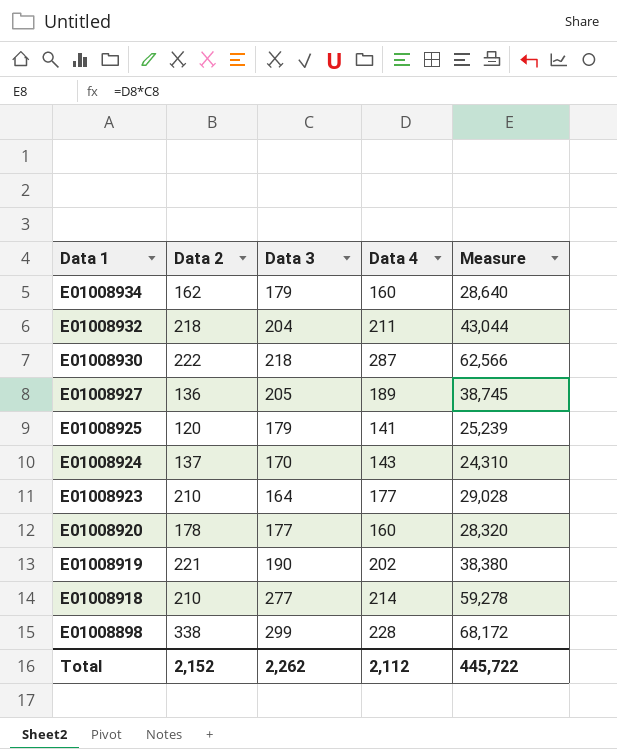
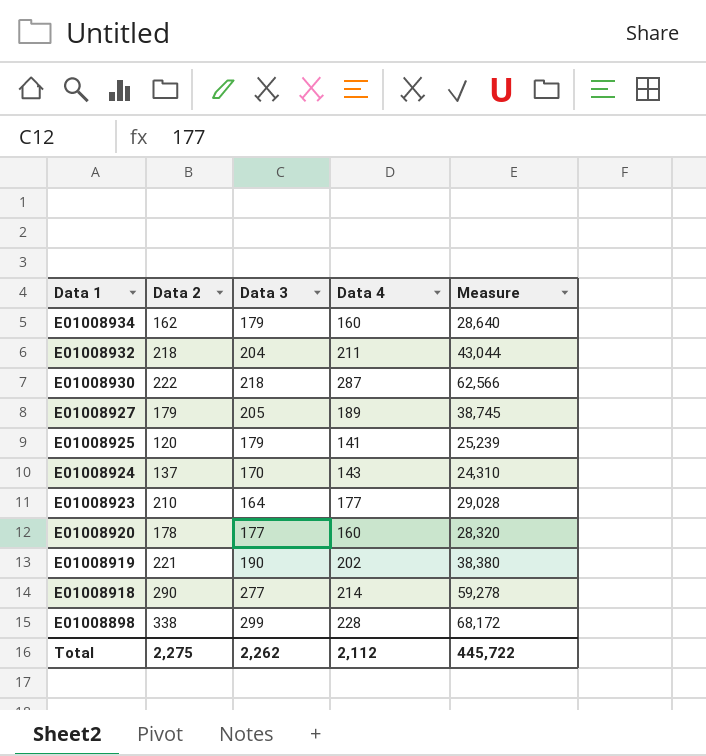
E01008927 | Data 2: 136 -> 179
E01008918 | Data 2: 210 -> 290
Total | Data 2: 2,152 -> 2,275

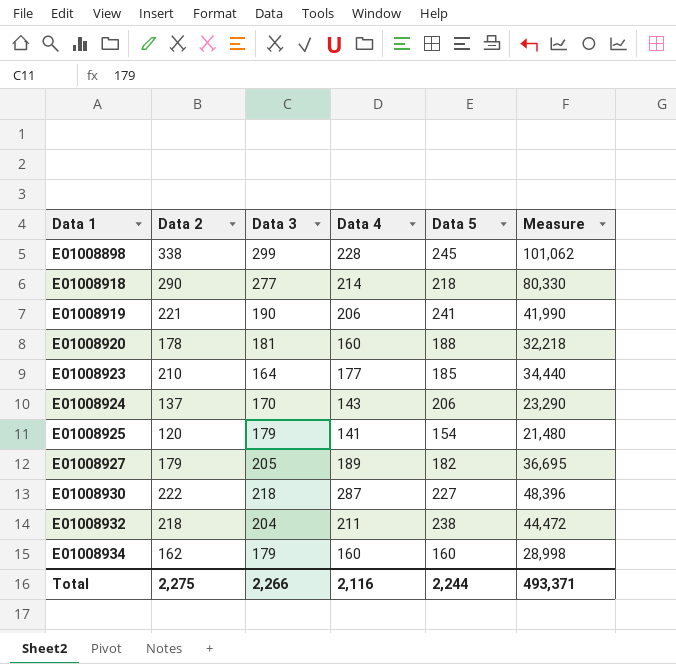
row order: Data 1 descending -> Data 1 ascending
column Data 5 | position: none -> 5
column Measure | formula: [Data 3] * [Data 4] -> [Data 2] * [Data 3]
E01008919 | Data 4: 202 -> 206
E01008920 | Data 3: 177 -> 181
Total | Data 3: 2,262 -> 2,266
Total | Data 4: 2,112 -> 2,116
Total | Measure: 445,722 -> 493,371

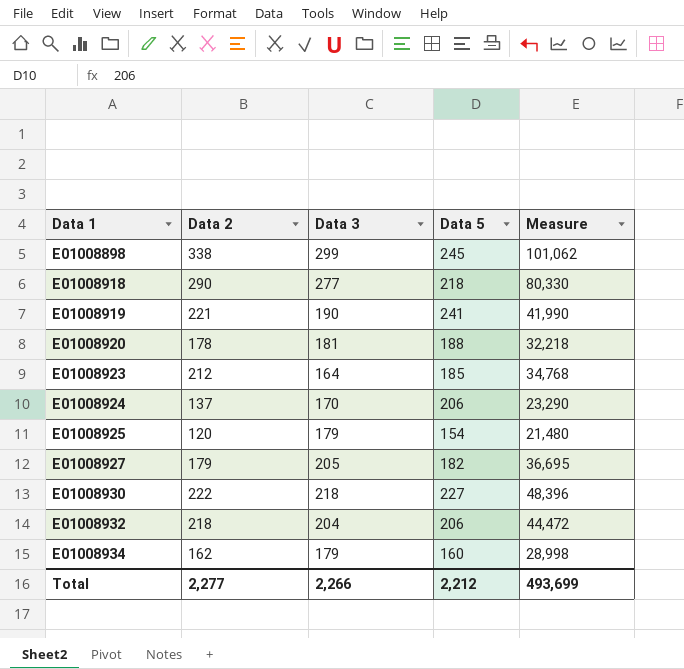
column Data 4 | position: 4 -> none
E01008923 | Data 2: 210 -> 212
E01008923 | Measure: 34,440 -> 34,768
E01008932 | Data 5: 238 -> 206
Total | Data 2: 2,275 -> 2,277
Total | Data 5: 2,244 -> 2,212
Total | Measure: 493,371 -> 493,699

